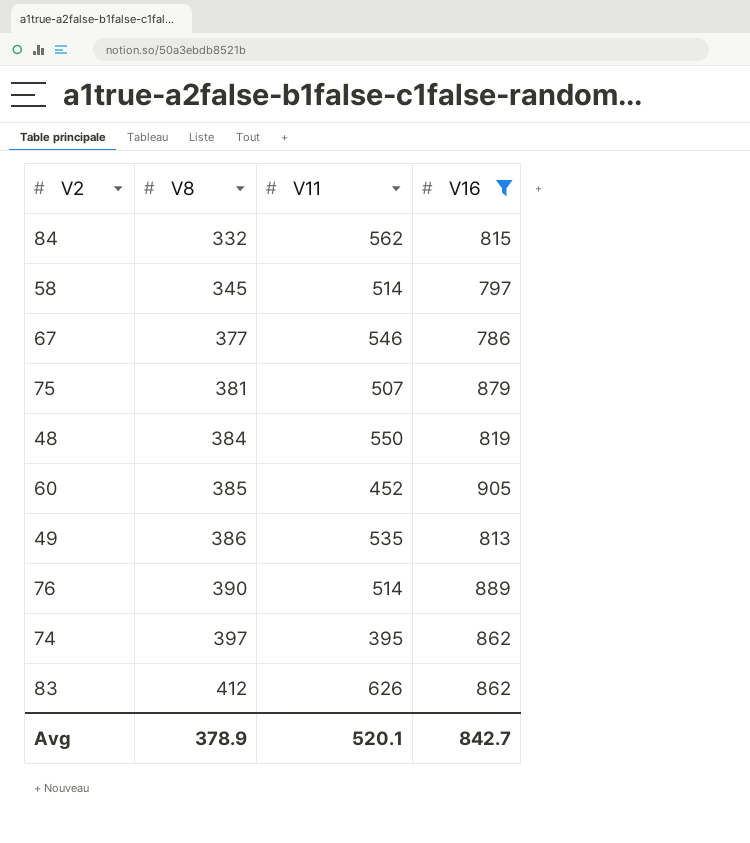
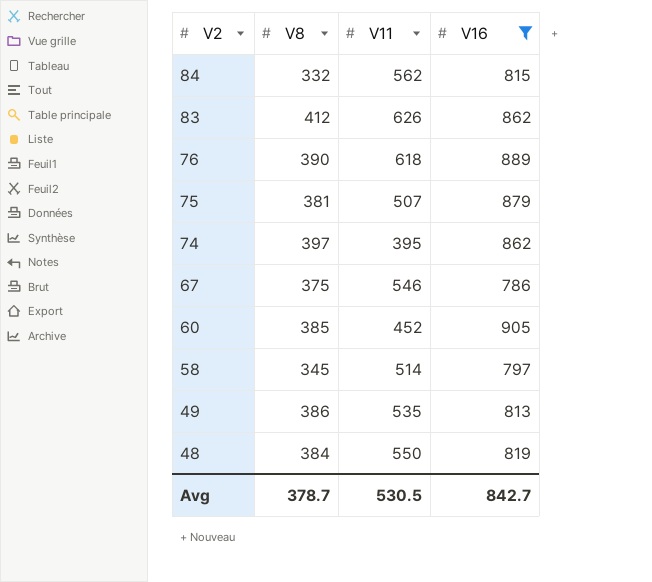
row order: V8 ascending -> V2 descending
76 | V11: 514 -> 618
67 | V8: 377 -> 375
Avg | V8: 378.9 -> 378.7
Avg | V11: 520.1 -> 530.5

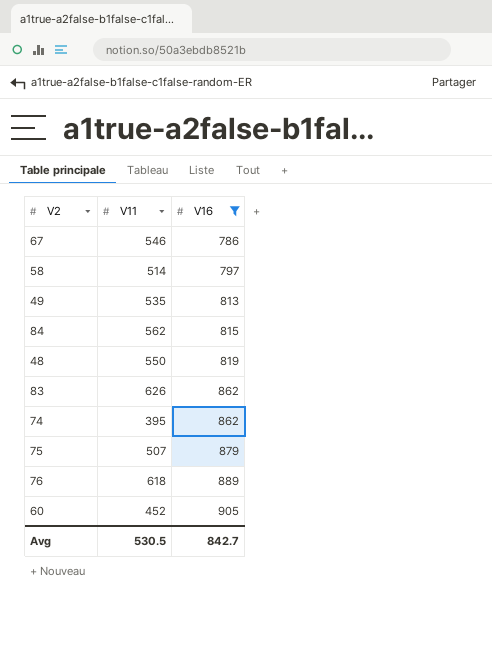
row order: V2 descending -> V16 ascending
column V8 | position: 2 -> none

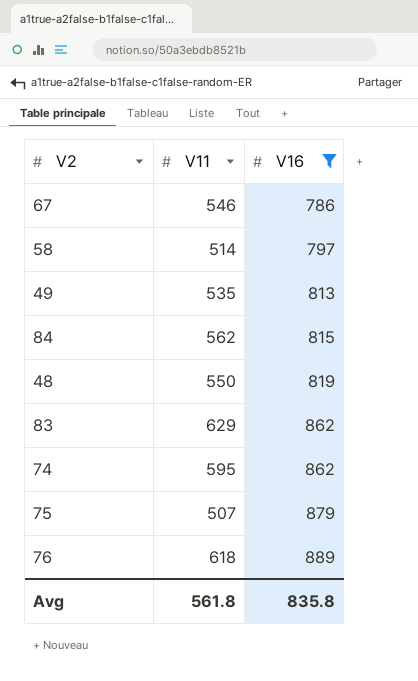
row 60: 452 | 905 -> none
83 | V11: 626 -> 629
74 | V11: 395 -> 595
Avg | V11: 530.5 -> 561.8
Avg | V16: 842.7 -> 835.8

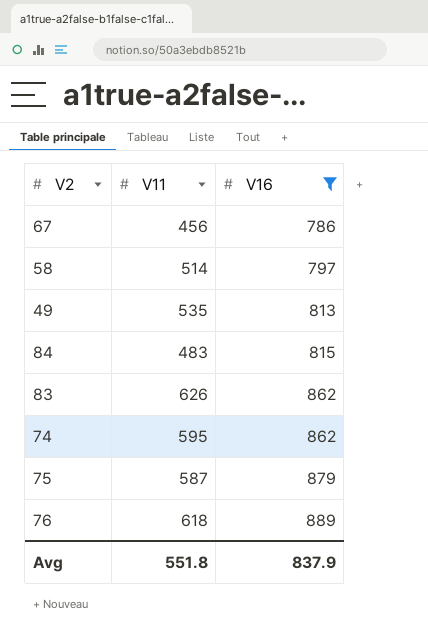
row 48: 550 | 819 -> none
67 | V11: 546 -> 456
84 | V11: 562 -> 483
83 | V11: 629 -> 626
75 | V11: 507 -> 587
Avg | V11: 561.8 -> 551.8
Avg | V16: 835.8 -> 837.9

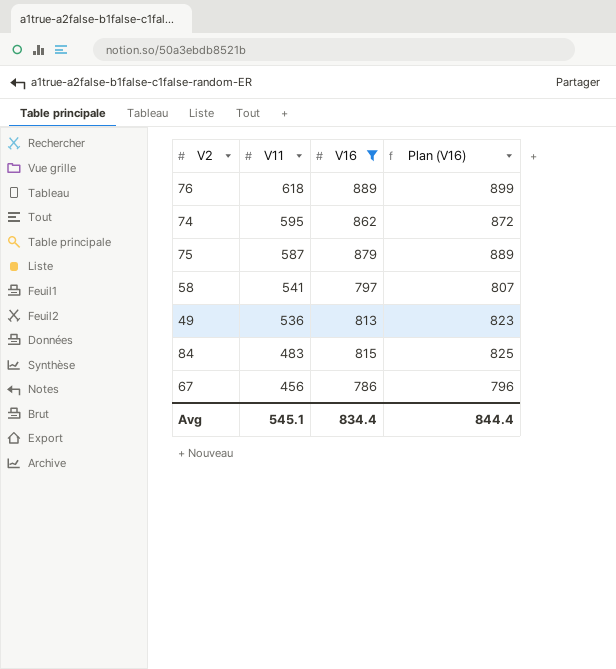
row order: V16 ascending -> V11 descending
column Plan (V16) | formula: none -> [V16] + 10
row 83: 626 | 862 -> none
58 | V11: 514 -> 541
49 | V11: 535 -> 536
Avg | V11: 551.8 -> 545.1
Avg | V16: 837.9 -> 834.4

